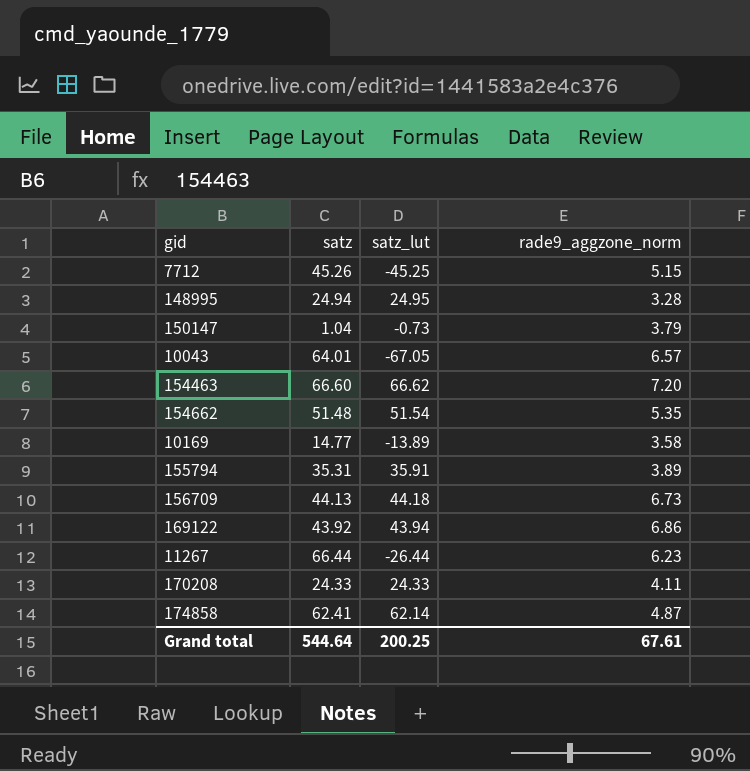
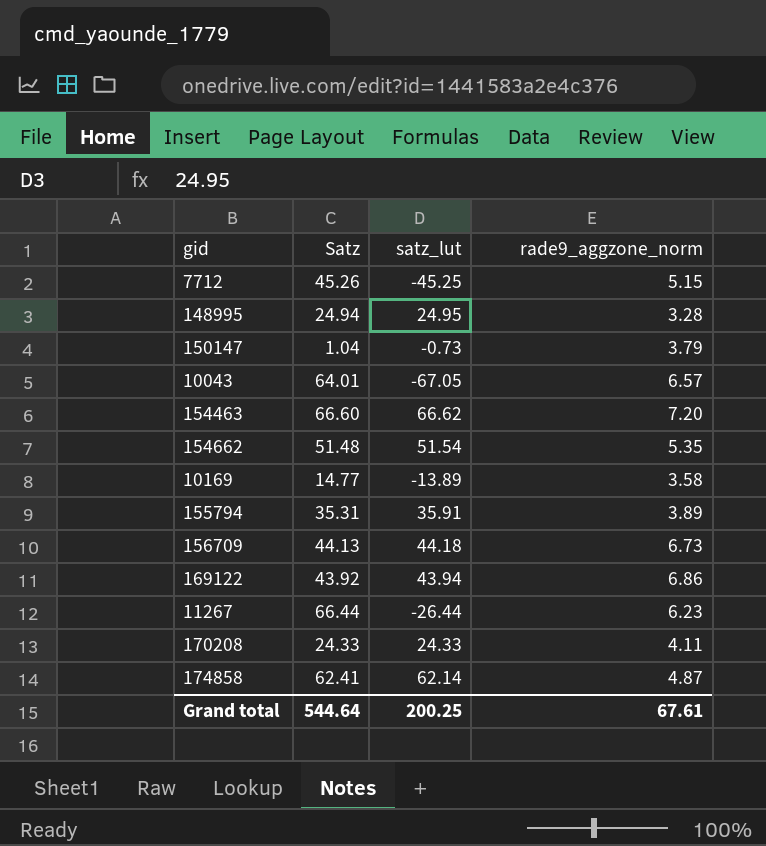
column name: satz -> Satz

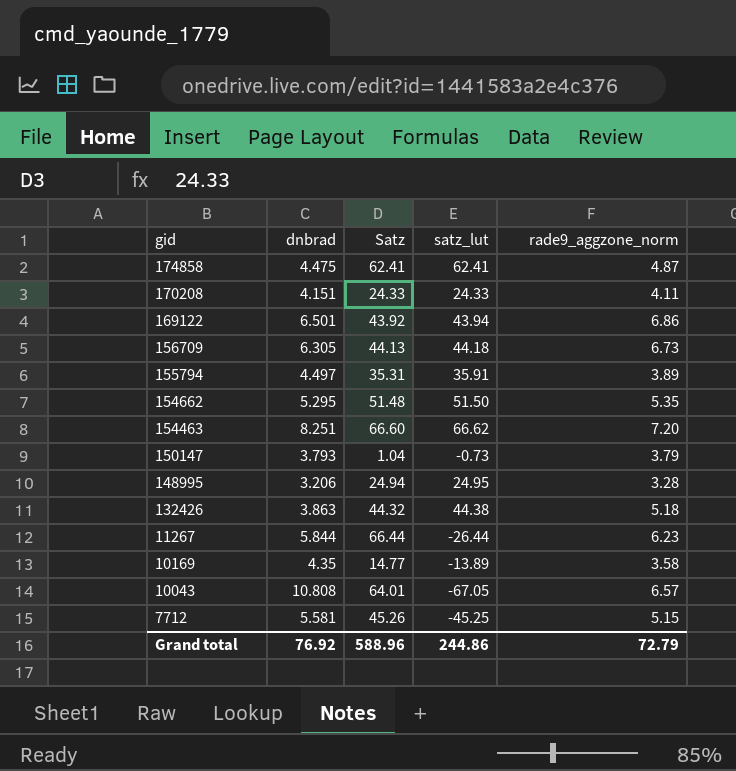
row order: none -> gid descending
column dnbrad | position: none -> 2
174858 | satz_lut: 62.14 -> 62.41
154662 | satz_lut: 51.54 -> 51.50
row 132426: none -> 3.863 | 44.32 | 44.38 | 5.18
Grand total | Satz: 544.64 -> 588.96
Grand total | satz_lut: 200.25 -> 244.86
Grand total | rade9_aggzone_norm: 67.61 -> 72.79

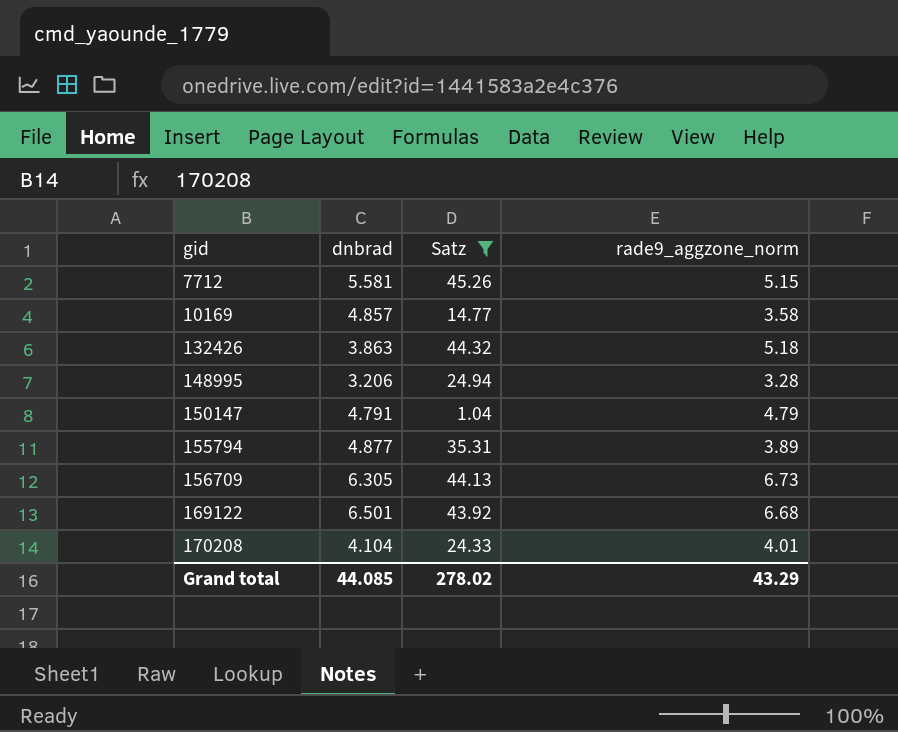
filter: none -> Satz <= 45.26
row order: gid descending -> gid ascending
column satz_lut | position: 4 -> none
10169 | dnbrad: 4.35 -> 4.857
150147 | dnbrad: 3.793 -> 4.791
150147 | rade9_aggzone_norm: 3.79 -> 4.79
155794 | dnbrad: 4.497 -> 4.877
169122 | rade9_aggzone_norm: 6.86 -> 6.68
170208 | dnbrad: 4.151 -> 4.104
170208 | rade9_aggzone_norm: 4.11 -> 4.01
Grand total | dnbrad: 76.92 -> 44.085
Grand total | Satz: 588.96 -> 278.02
Grand total | rade9_aggzone_norm: 72.79 -> 43.29

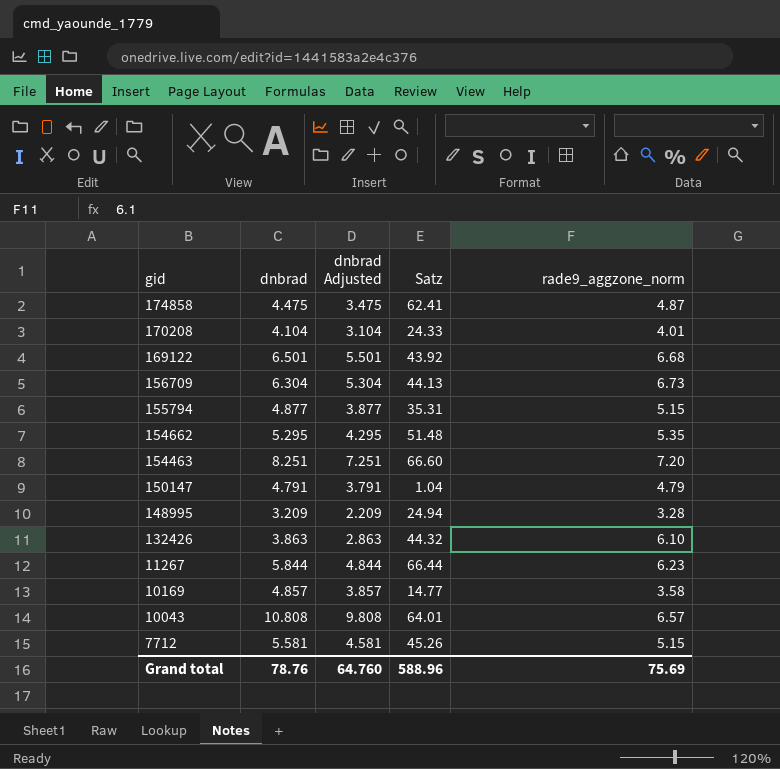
filter: Satz <= 45.26 -> none
row order: gid ascending -> gid descending
column dnbrad Adjusted | formula: none -> [dnbrad] - 1
156709 | dnbrad: 6.305 -> 6.304
155794 | rade9_aggzone_norm: 3.89 -> 5.15
148995 | dnbrad: 3.206 -> 3.209
132426 | rade9_aggzone_norm: 5.18 -> 6.10
Grand total | dnbrad: 44.085 -> 78.76
Grand total | Satz: 278.02 -> 588.96
Grand total | rade9_aggzone_norm: 43.29 -> 75.69

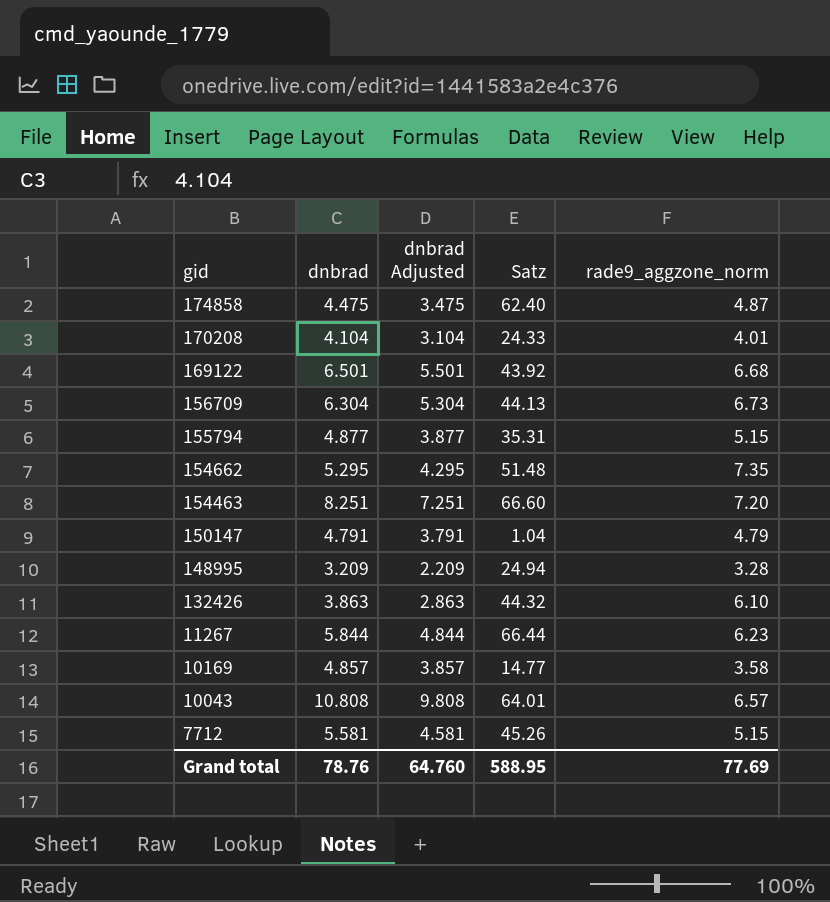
174858 | Satz: 62.41 -> 62.40
154662 | rade9_aggzone_norm: 5.35 -> 7.35
Grand total | Satz: 588.96 -> 588.95
Grand total | rade9_aggzone_norm: 75.69 -> 77.69

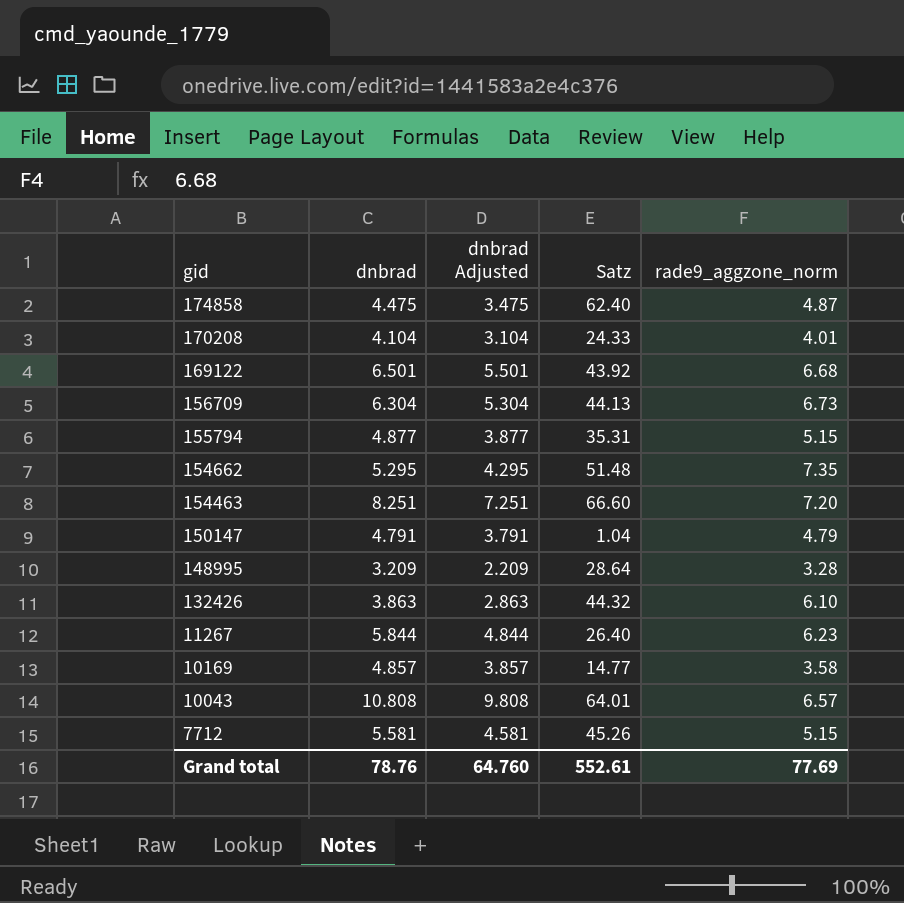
148995 | Satz: 24.94 -> 28.64
11267 | Satz: 66.44 -> 26.40
Grand total | Satz: 588.95 -> 552.61

